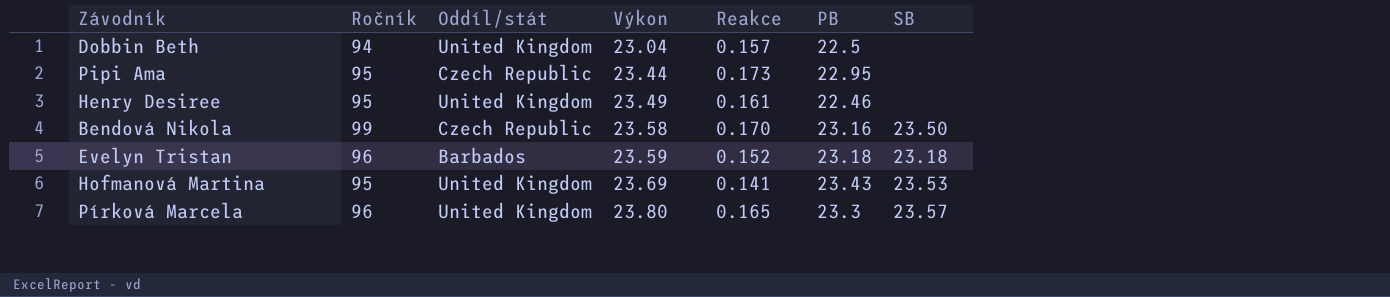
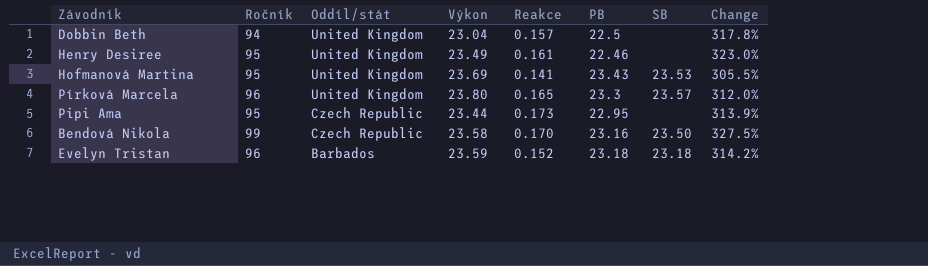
row order: Výkon ascending -> Oddíl/stát descending
column Change | formula: none -> ([Ročník] - [PB]) / [PB]

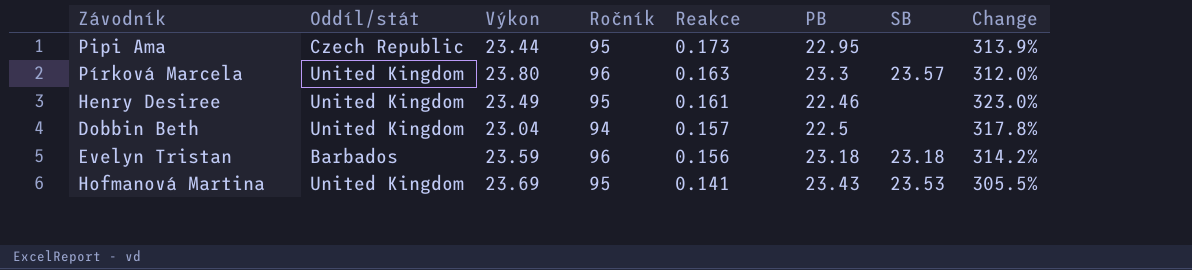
row order: Oddíl/stát descending -> Reakce descending
column Ročník | position: 2 -> 4
row Bendová Nikola: 99 | Czech Republic | 23.58 | 0.170 | 23.16 | 23.50 | 327.5% -> none
Pírková Marcela | Reakce: 0.165 -> 0.163
Evelyn Tristan | Reakce: 0.152 -> 0.156

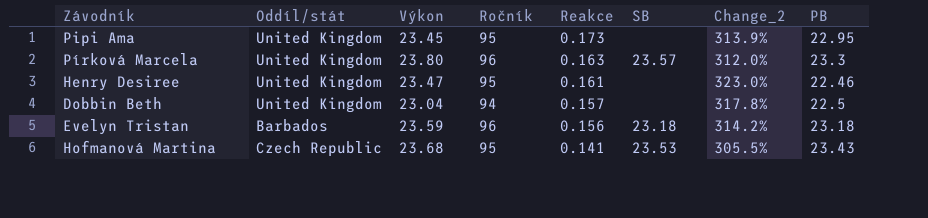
column name: Change -> Change_2
column PB | position: 6 -> 8
Pipi Ama | Oddíl/stát: Czech Republic -> United Kingdom
Pipi Ama | Výkon: 23.44 -> 23.45
Henry Desiree | Výkon: 23.49 -> 23.47
Hofmanová Martina | Oddíl/stát: United Kingdom -> Czech Republic
Hofmanová Martina | Výkon: 23.69 -> 23.68

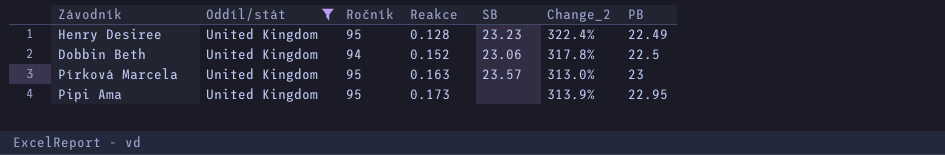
filter: none -> Oddíl/stát = United Kingdom
row order: Reakce descending -> Reakce ascending
column Výkon | position: 3 -> none
Henry Desiree | Reakce: 0.161 -> 0.128
Henry Desiree | SB: none -> 23.23
Henry Desiree | Change_2: 323.0% -> 322.4%
Henry Desiree | PB: 22.46 -> 22.49
Dobbin Beth | Reakce: 0.157 -> 0.152
Dobbin Beth | SB: none -> 23.06
Pírková Marcela | Ročník: 96 -> 95
Pírková Marcela | Change_2: 312.0% -> 313.0%
Pírková Marcela | PB: 23.3 -> 23

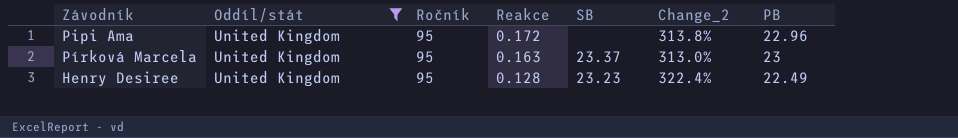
row order: Reakce ascending -> Reakce descending
row Dobbin Beth: United Kingdom | 94 | 0.152 | 23.06 | 317.8% | 22.5 -> none
Pipi Ama | Reakce: 0.173 -> 0.172
Pipi Ama | Change_2: 313.9% -> 313.8%
Pipi Ama | PB: 22.95 -> 22.96
Pírková Marcela | SB: 23.57 -> 23.37

